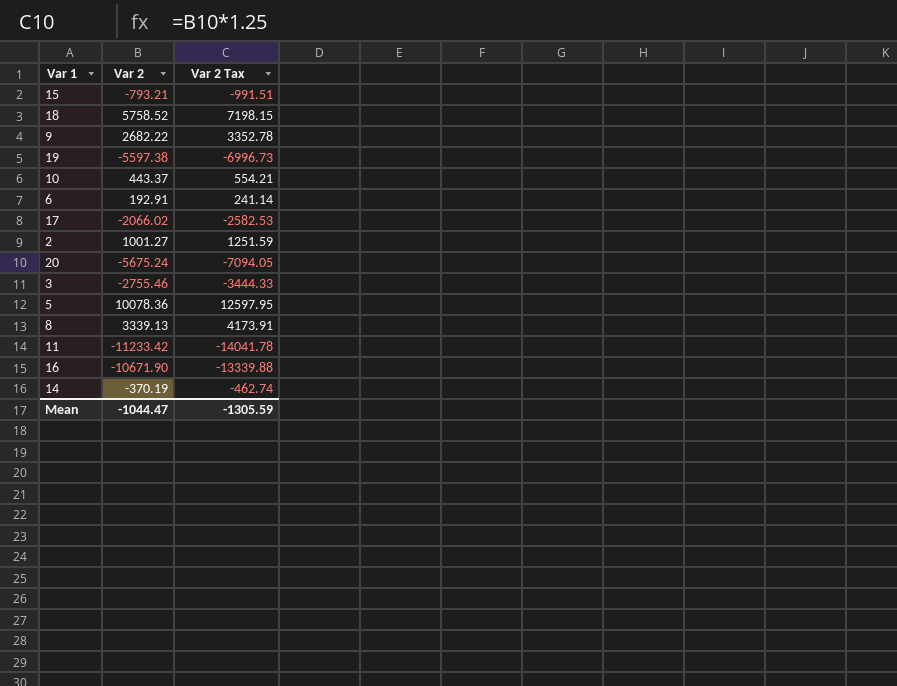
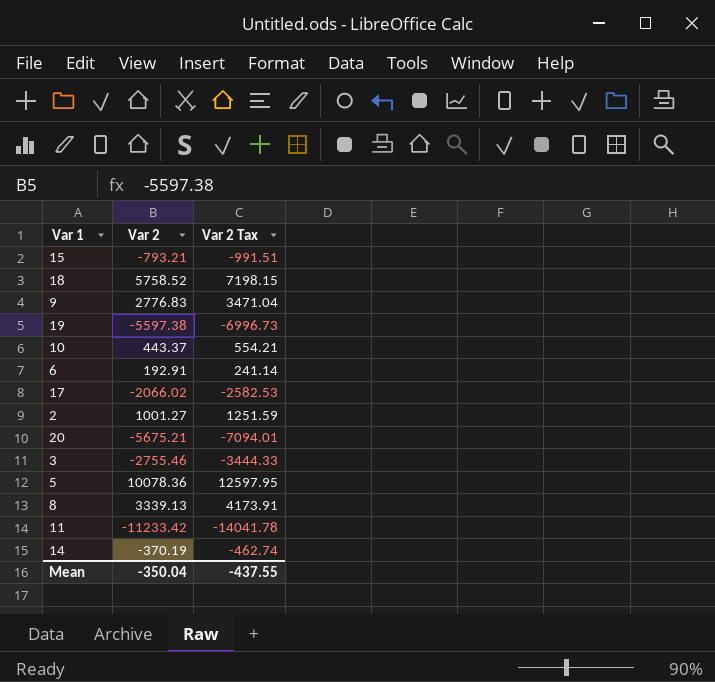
row 16: -10671.90 | -13339.88 -> none
9 | Var 2: 2682.22 -> 2776.83
9 | Var 2 Tax: 3352.78 -> 3471.04
20 | Var 2: -5675.24 -> -5675.21
20 | Var 2 Tax: -7094.05 -> -7094.01
Mean | Var 2: -1044.47 -> -350.04
Mean | Var 2 Tax: -1305.59 -> -437.55

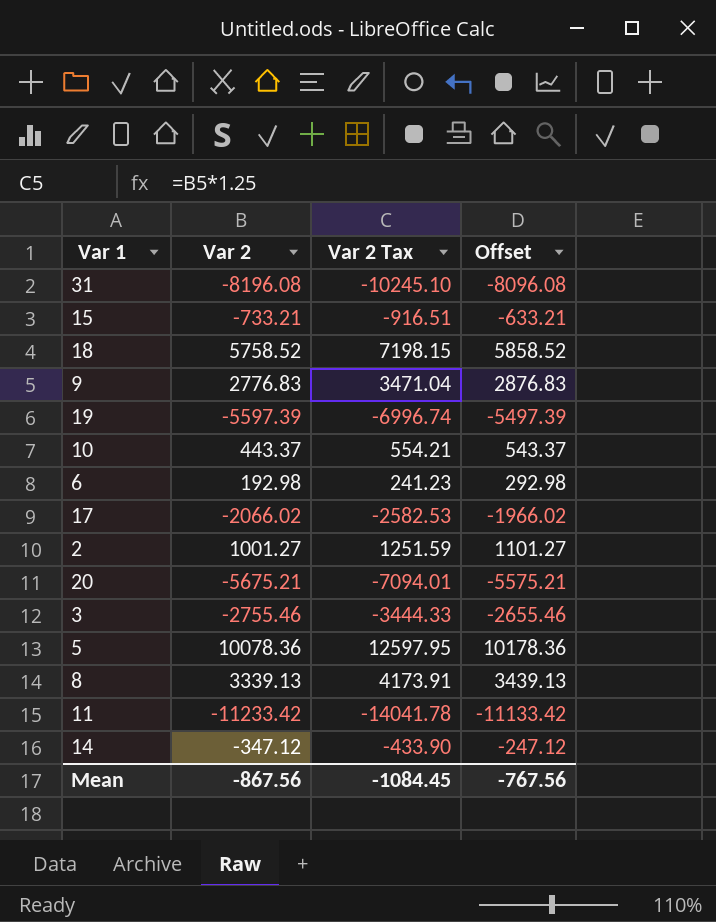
column Offset | formula: none -> [Var 2] + 100
row 31: none -> -8196.08 | -10245.10 | -8096.08
15 | Var 2: -793.21 -> -733.21
15 | Var 2 Tax: -991.51 -> -916.51
19 | Var 2: -5597.38 -> -5597.39
19 | Var 2 Tax: -6996.73 -> -6996.74
6 | Var 2: 192.91 -> 192.98
6 | Var 2 Tax: 241.14 -> 241.23
14 | Var 2: -370.19 -> -347.12
14 | Var 2 Tax: -462.74 -> -433.90
Mean | Var 2: -350.04 -> -867.56
Mean | Var 2 Tax: -437.55 -> -1084.45

